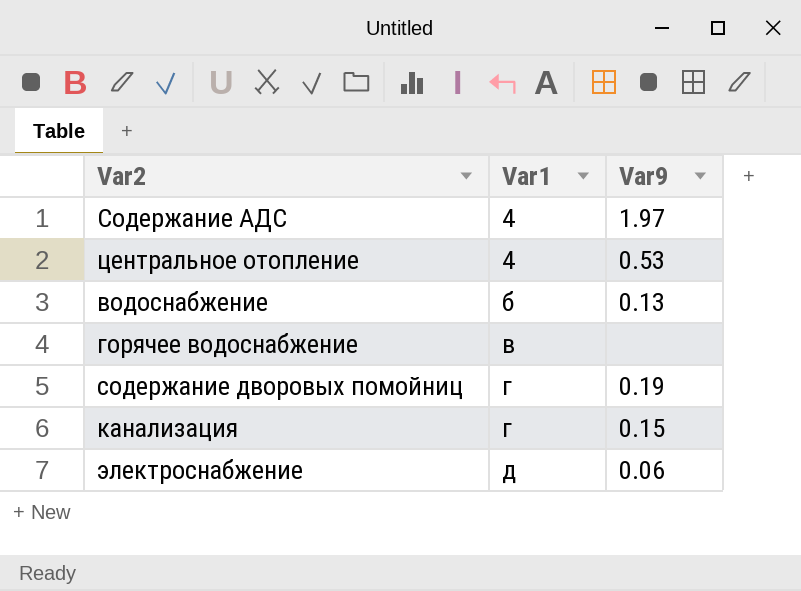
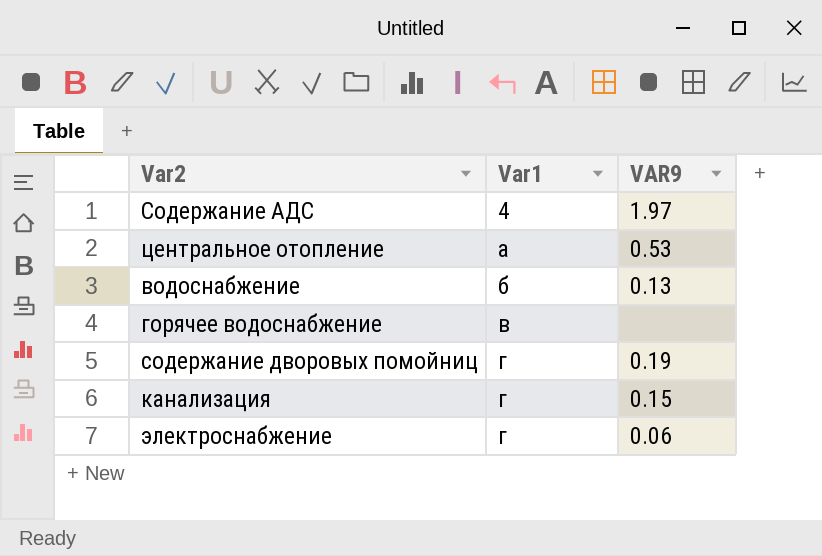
column name: Var9 -> VAR9
центральное отопление | Var1: 4 -> а
электроснабжение | Var1: д -> г

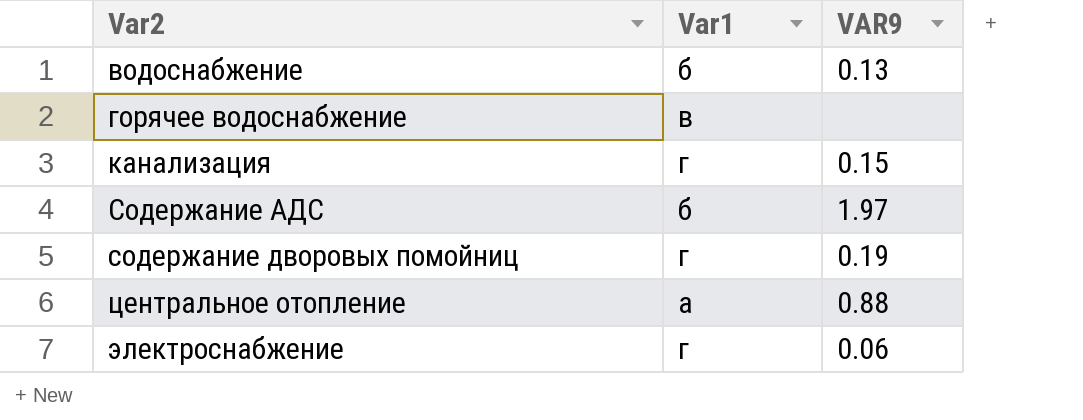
row order: Var1 ascending -> Var2 ascending
Содержание АДС | Var1: 4 -> б
центральное отопление | VAR9: 0.53 -> 0.88

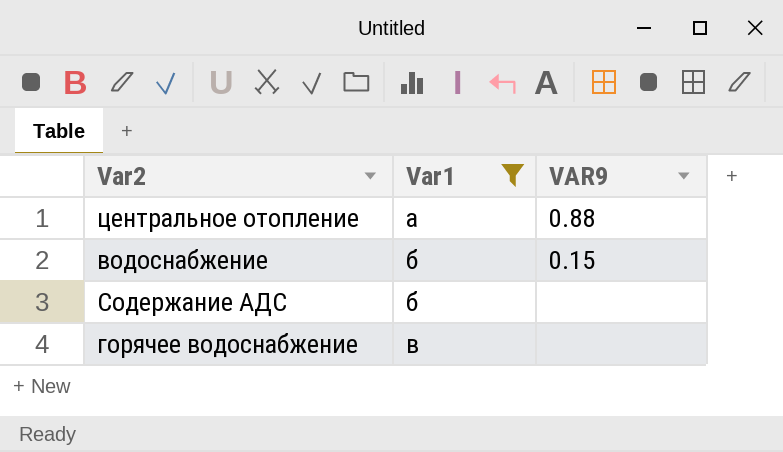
filter: none -> Var1 != г
row order: Var2 ascending -> Var1 ascending
водоснабжение | VAR9: 0.13 -> 0.15
Содержание АДС | VAR9: 1.97 -> none

